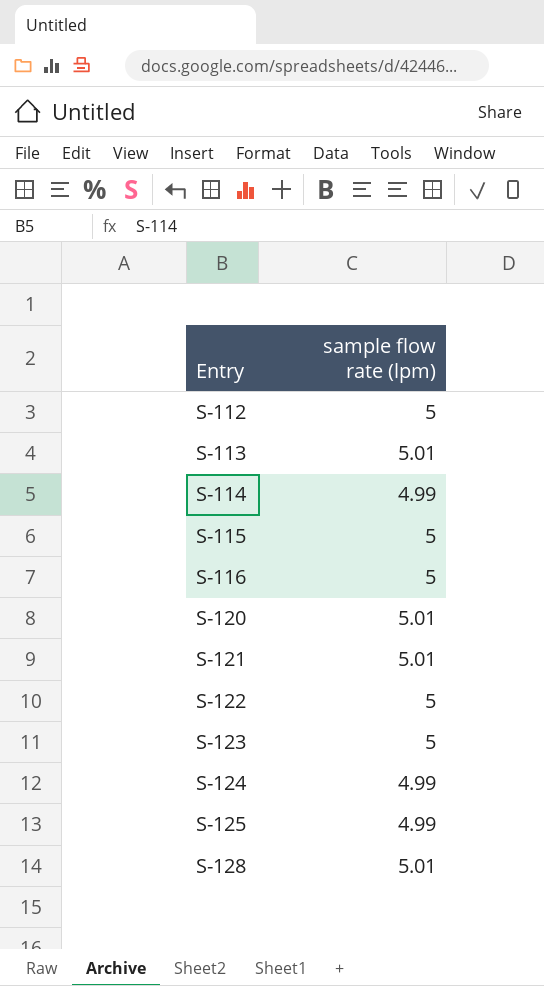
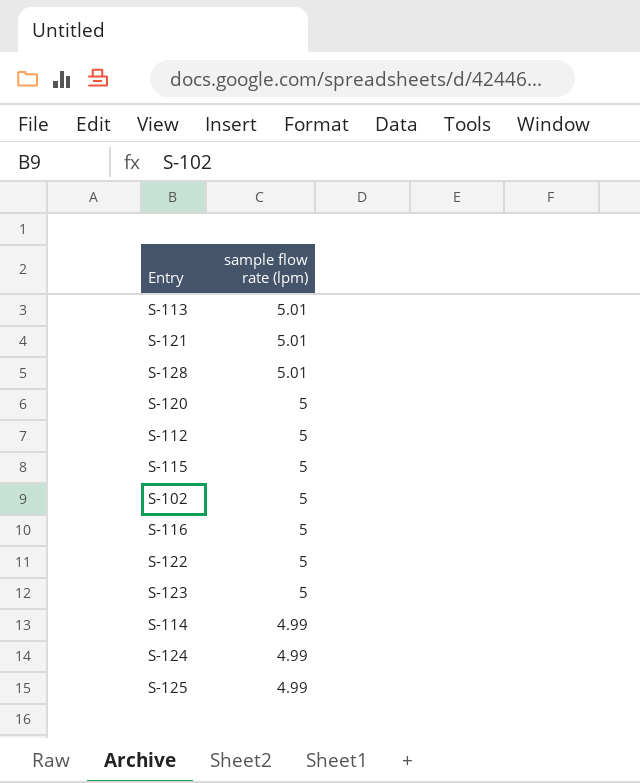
row order: Entry ascending -> sample flow rate (lpm) descending
S-120 | sample flow rate (lpm): 5.01 -> 5
row S-102: none -> 5

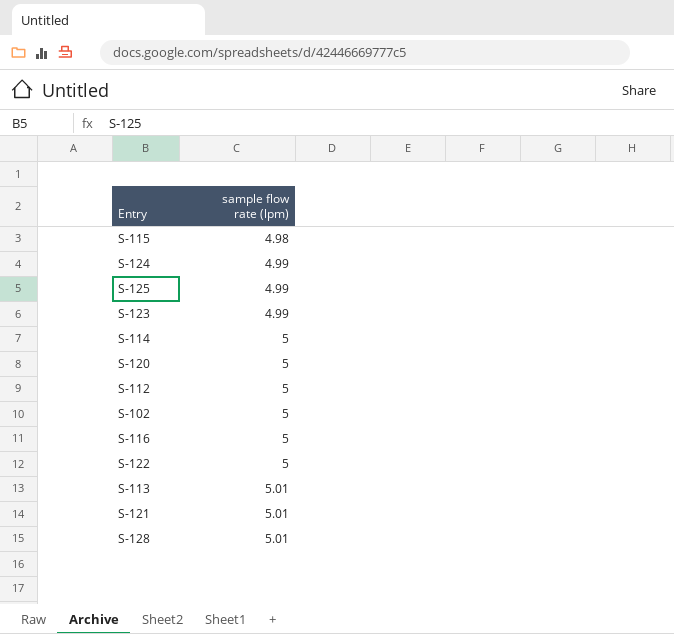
row order: sample flow rate (lpm) descending -> sample flow rate (lpm) ascending
S-115 | sample flow rate (lpm): 5 -> 4.98
S-123 | sample flow rate (lpm): 5 -> 4.99
S-114 | sample flow rate (lpm): 4.99 -> 5

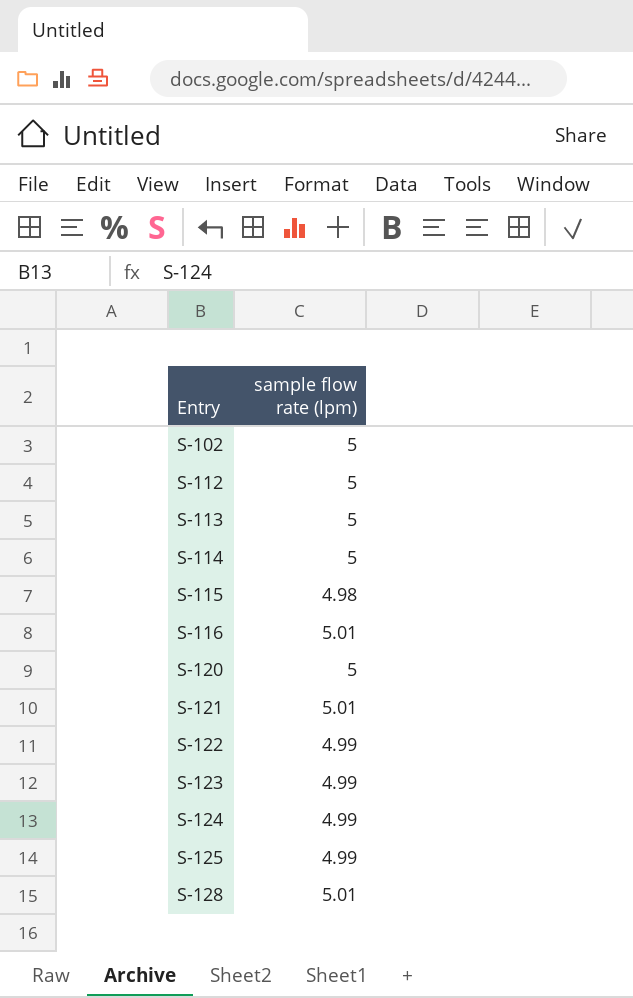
row order: sample flow rate (lpm) ascending -> Entry ascending
S-113 | sample flow rate (lpm): 5.01 -> 5
S-116 | sample flow rate (lpm): 5 -> 5.01
S-122 | sample flow rate (lpm): 5 -> 4.99

